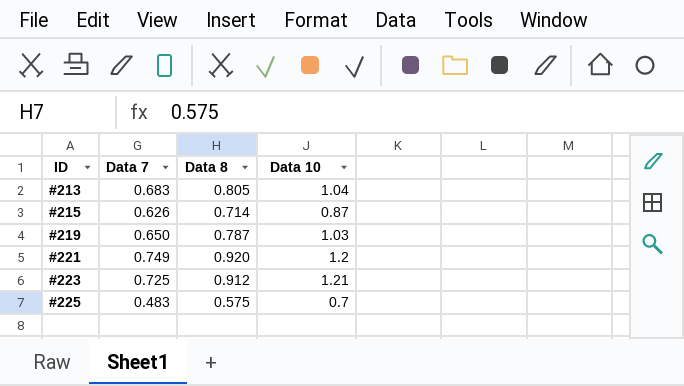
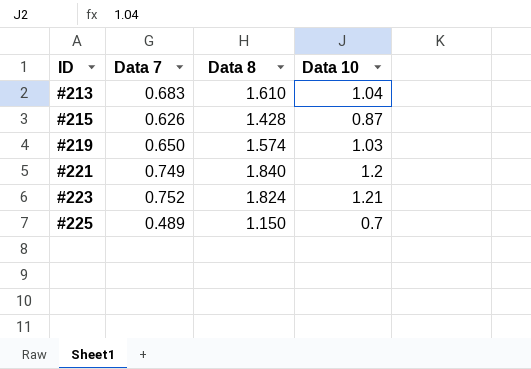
#213 | Data 8: 0.805 -> 1.610
#215 | Data 8: 0.714 -> 1.428
#219 | Data 8: 0.787 -> 1.574
#221 | Data 8: 0.920 -> 1.840
#223 | Data 7: 0.725 -> 0.752
#223 | Data 8: 0.912 -> 1.824
#225 | Data 7: 0.483 -> 0.489
#225 | Data 8: 0.575 -> 1.150

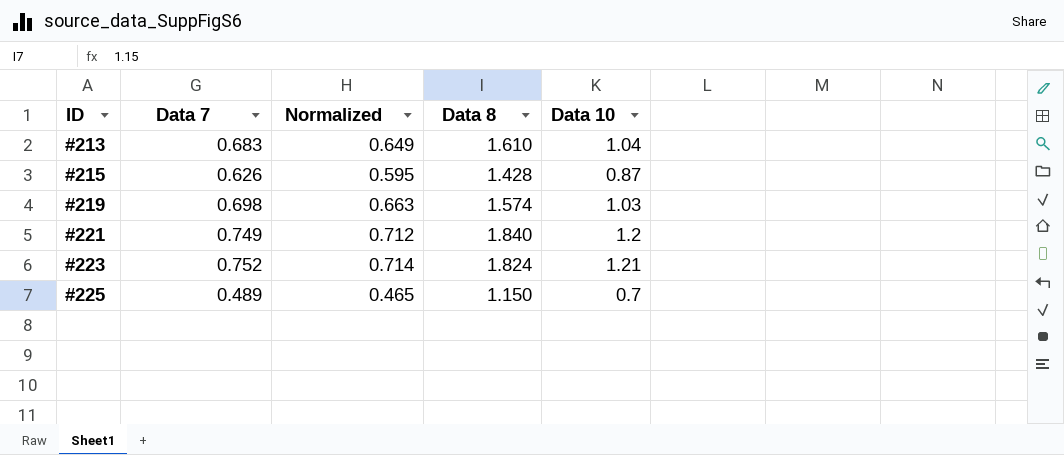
column Normalized | formula: none -> [Data 7] * 0.95
#219 | Data 7: 0.650 -> 0.698

